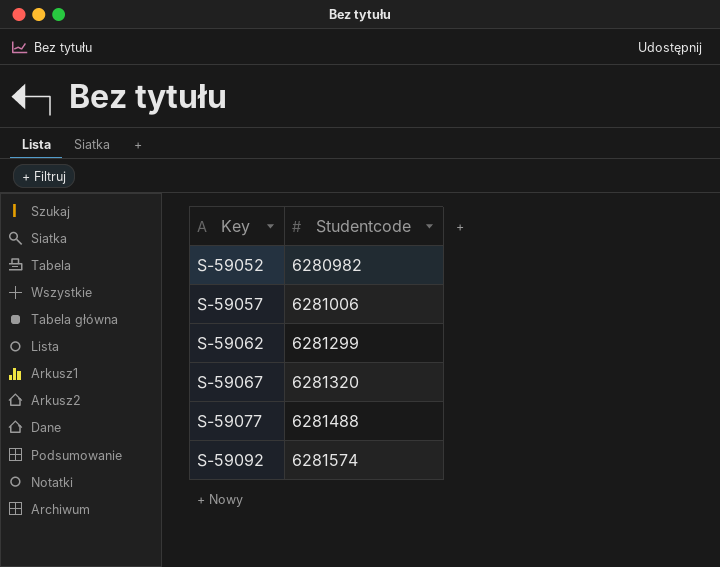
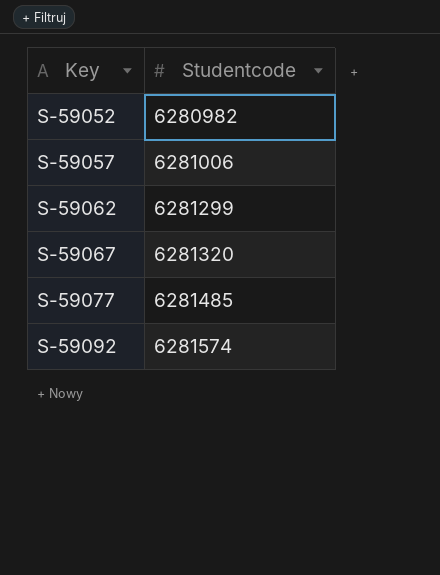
S-59077 | Studentcode: 6281488 -> 6281485

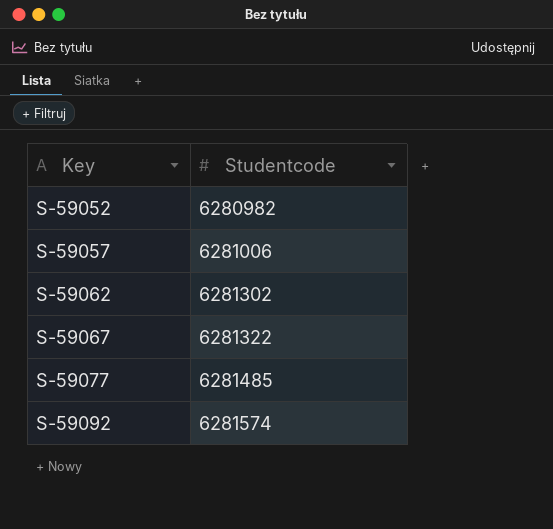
S-59062 | Studentcode: 6281299 -> 6281302
S-59067 | Studentcode: 6281320 -> 6281322

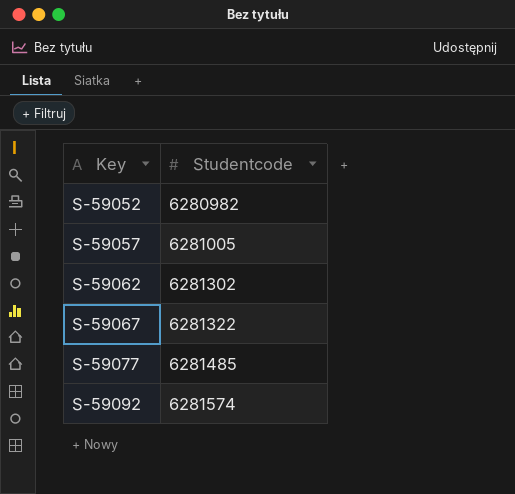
S-59057 | Studentcode: 6281006 -> 6281005

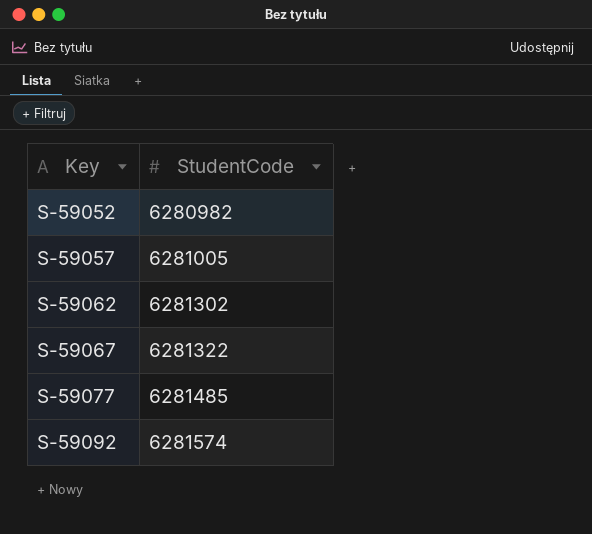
column name: Studentcode -> StudentCode

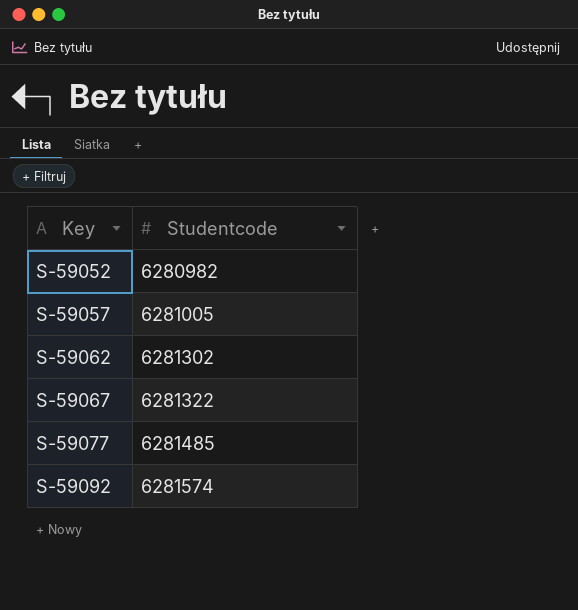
column name: StudentCode -> Studentcode

